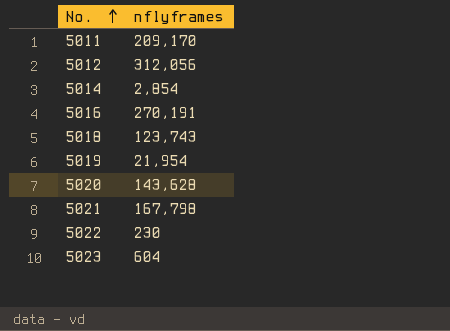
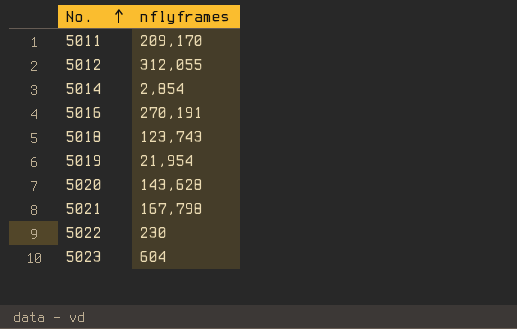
5012 | nflyframes: 312,056 -> 312,055

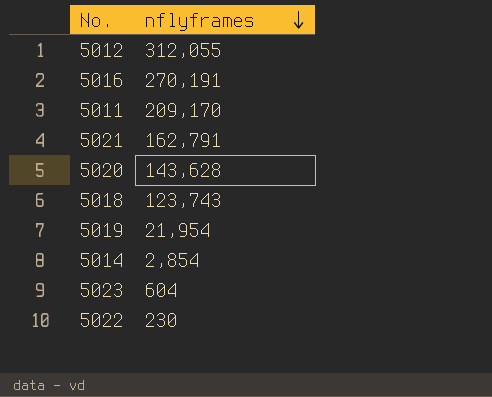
row order: No. ascending -> nflyframes descending
5021 | nflyframes: 167,798 -> 162,791

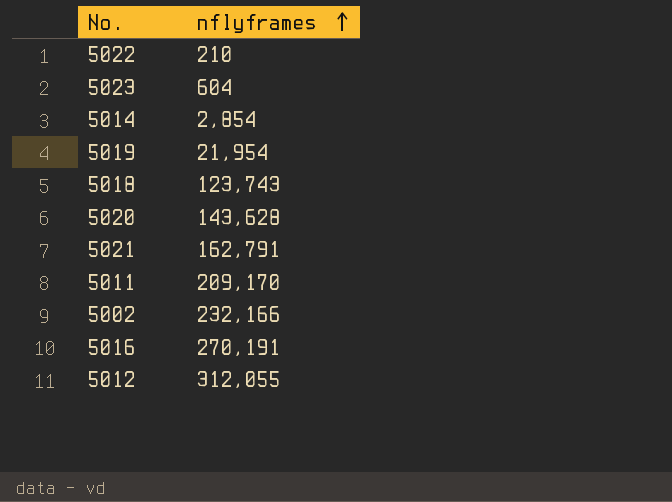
row order: nflyframes descending -> nflyframes ascending
5022 | nflyframes: 230 -> 210
row 5002: none -> 232,166

